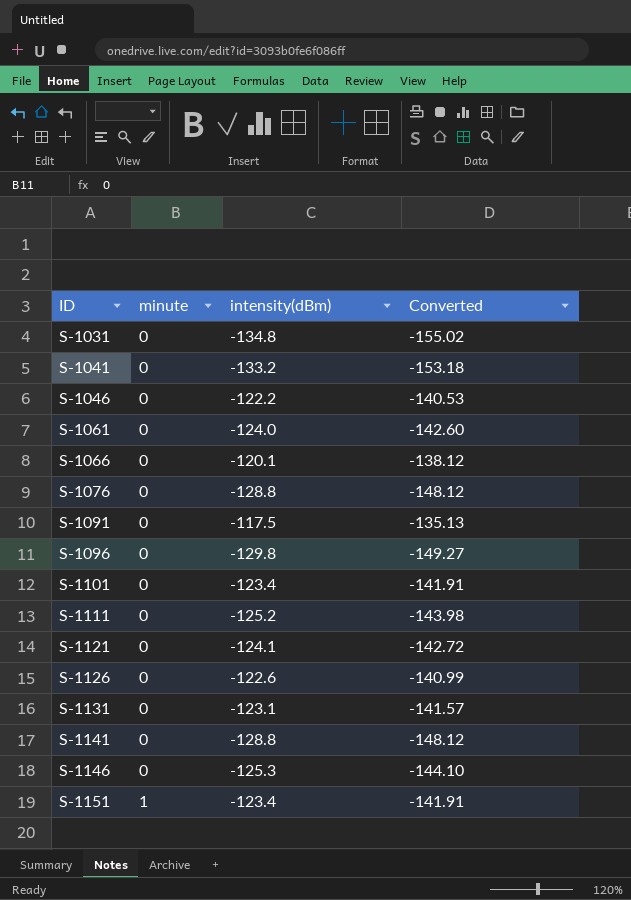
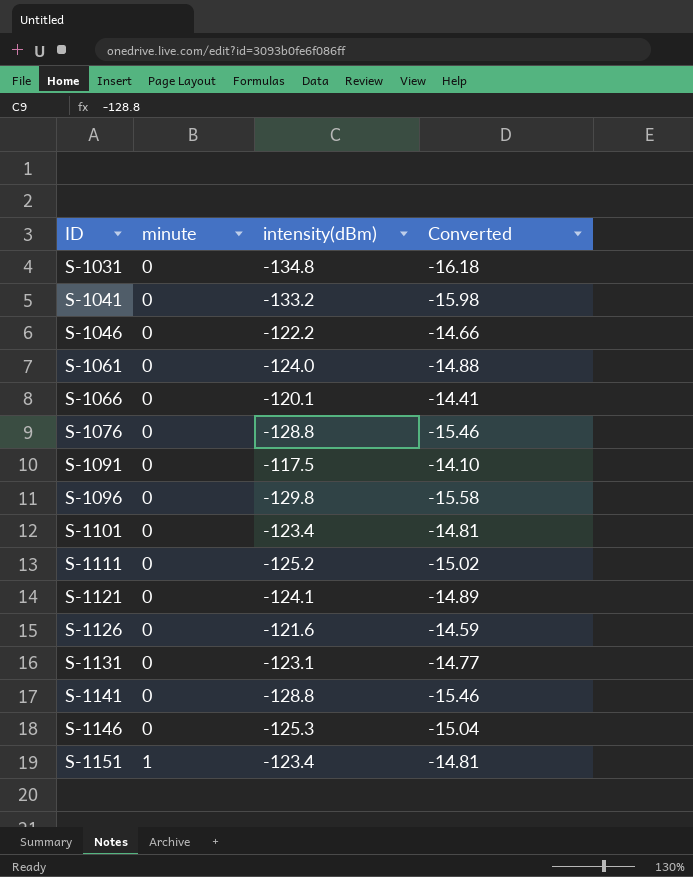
column Converted | formula: [intensity(dBm)] * 1.15 -> [intensity(dBm)] * 0.12
S-1126 | intensity(dBm): -122.6 -> -121.6

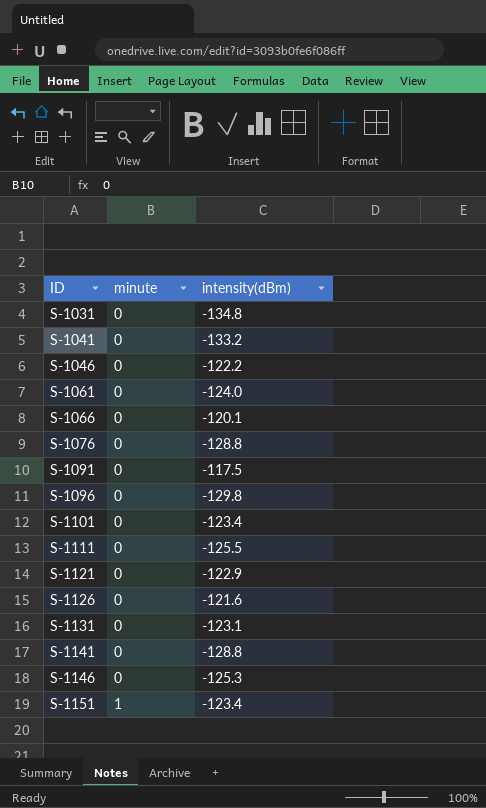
column Converted | formula: [intensity(dBm)] * 0.12 -> none
S-1111 | intensity(dBm): -125.2 -> -125.5
S-1121 | intensity(dBm): -124.1 -> -122.9

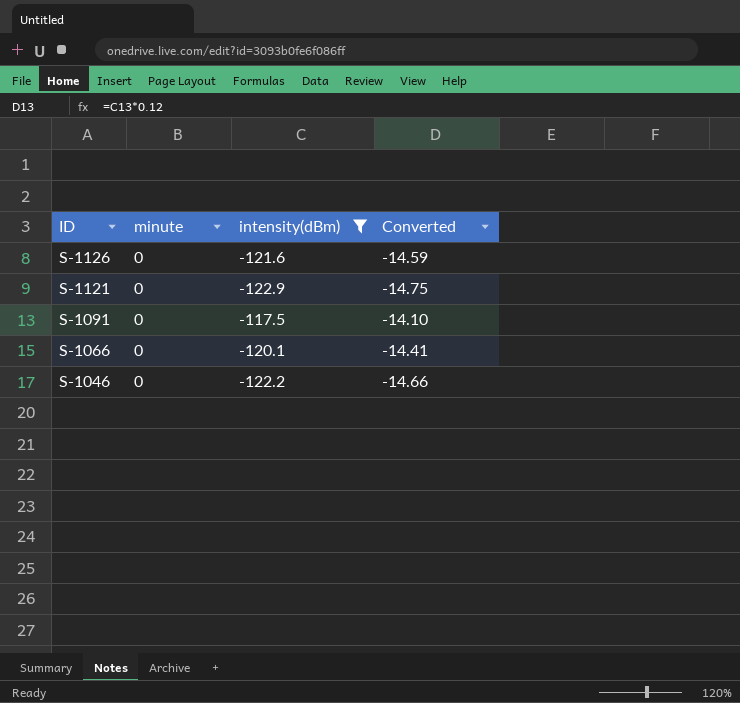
filter: none -> intensity(dBm) >= -122.9
row order: ID ascending -> ID descending
column Converted | formula: none -> [intensity(dBm)] * 0.12

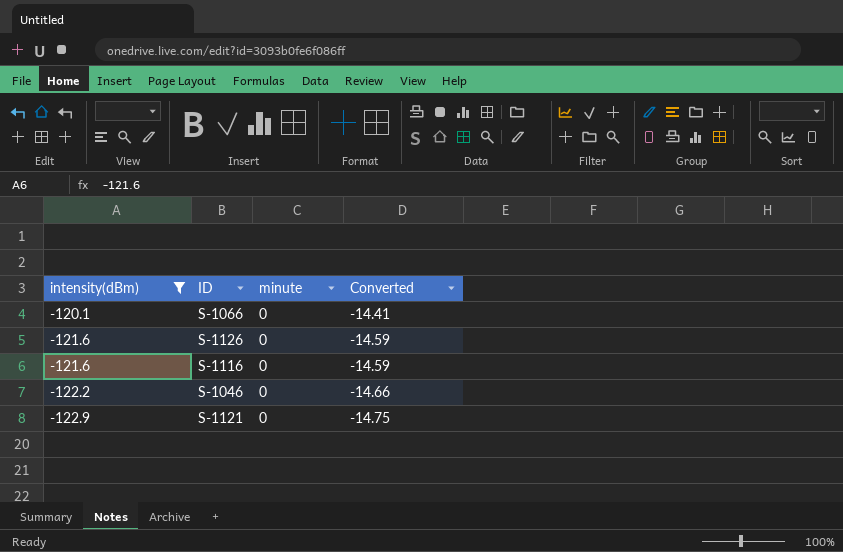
row order: ID descending -> intensity(dBm) descending
column intensity(dBm) | position: 3 -> 1
row S-1091: 0 | -117.5 | -14.10 -> none
row S-1116: none -> -121.6 | 0 | -14.59

